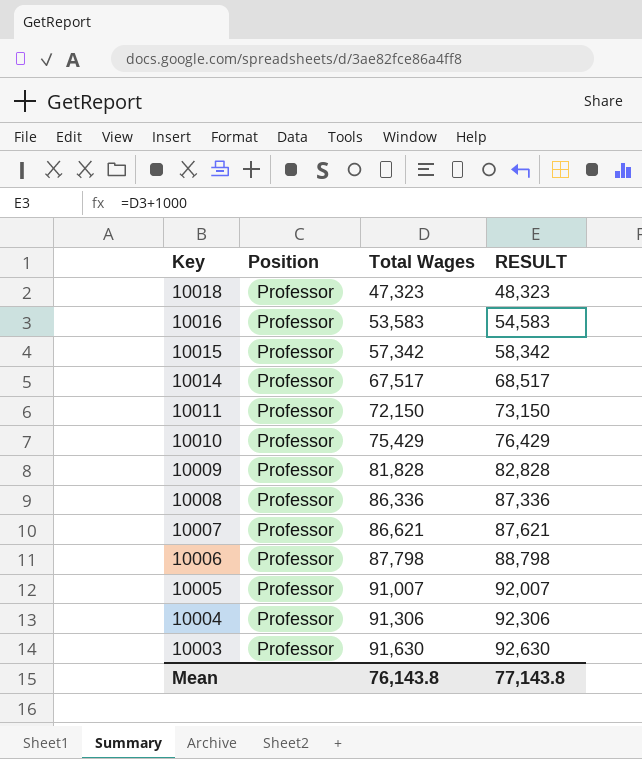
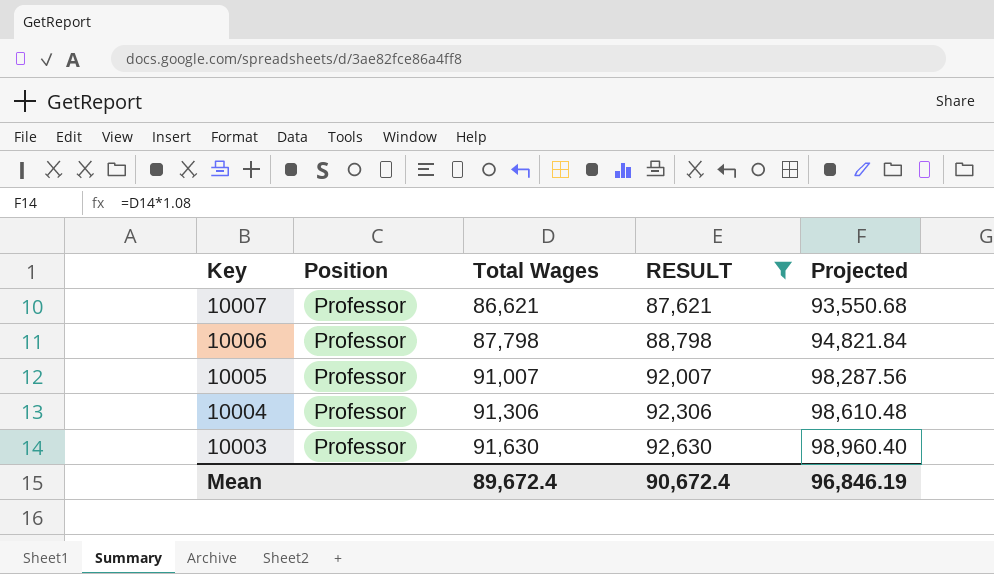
filter: none -> RESULT >= 87,621
column Projected | formula: none -> [Total Wages] * 1.08
Mean | Total Wages: 76,143.8 -> 89,672.4
Mean | RESULT: 77,143.8 -> 90,672.4

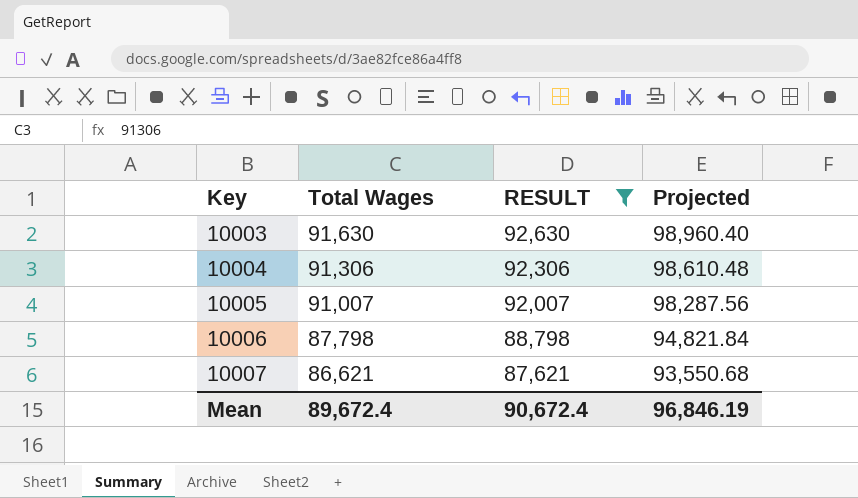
row order: Key descending -> Key ascending
column Position | position: 2 -> none

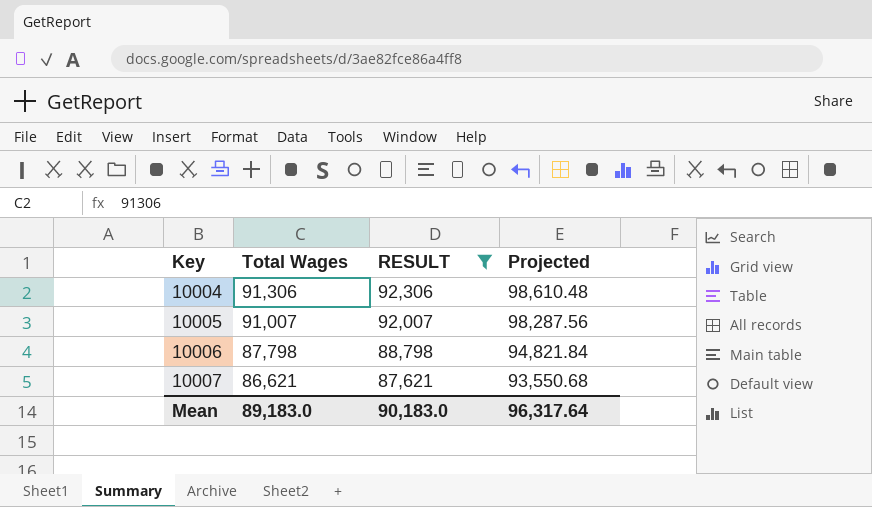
row 10003: 91,630 | 92,630 | 98,960.40 -> none
Mean | Total Wages: 89,672.4 -> 89,183.0
Mean | RESULT: 90,672.4 -> 90,183.0
Mean | Projected: 96,846.19 -> 96,317.64

